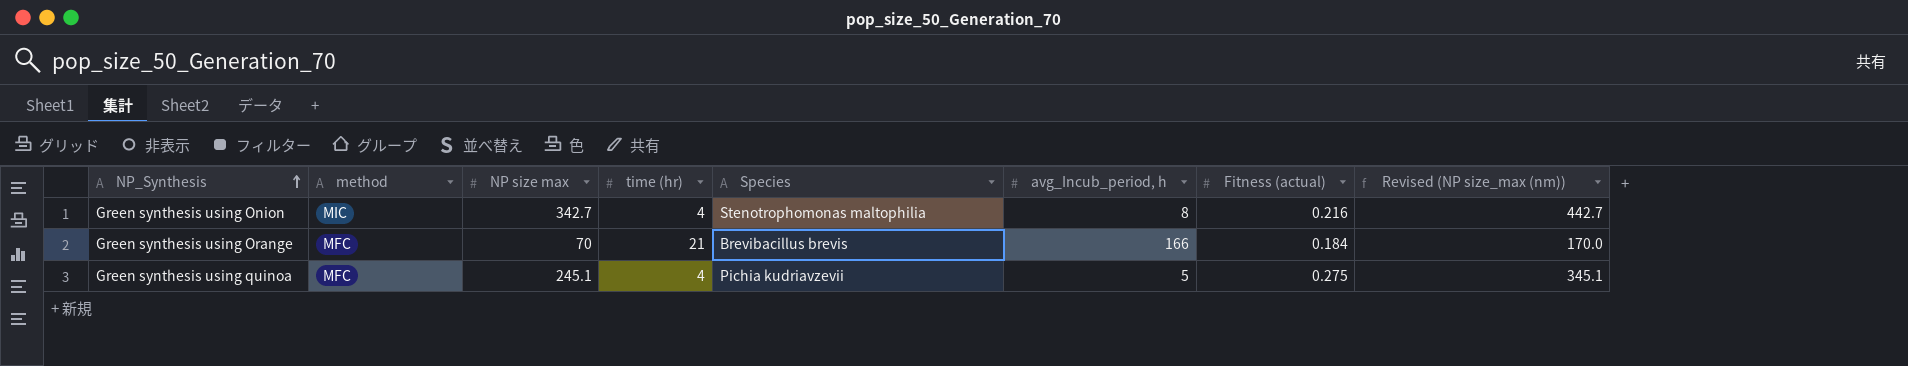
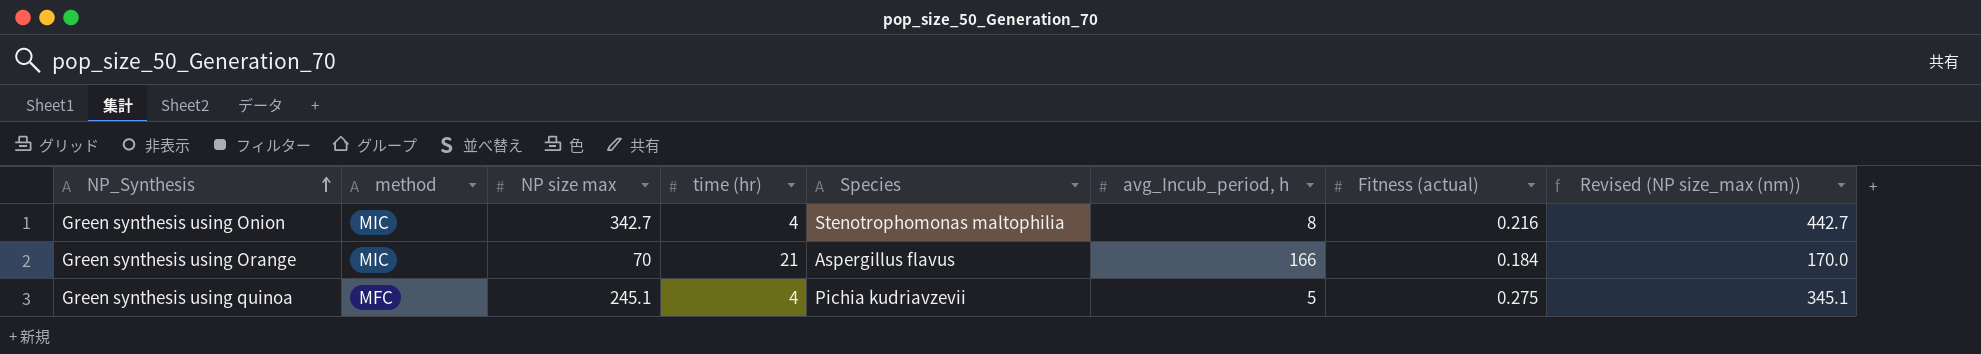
Green synthesis using Orange | method: MFC -> MIC
Green synthesis using Orange | Species: Brevibacillus brevis -> Aspergillus flavus

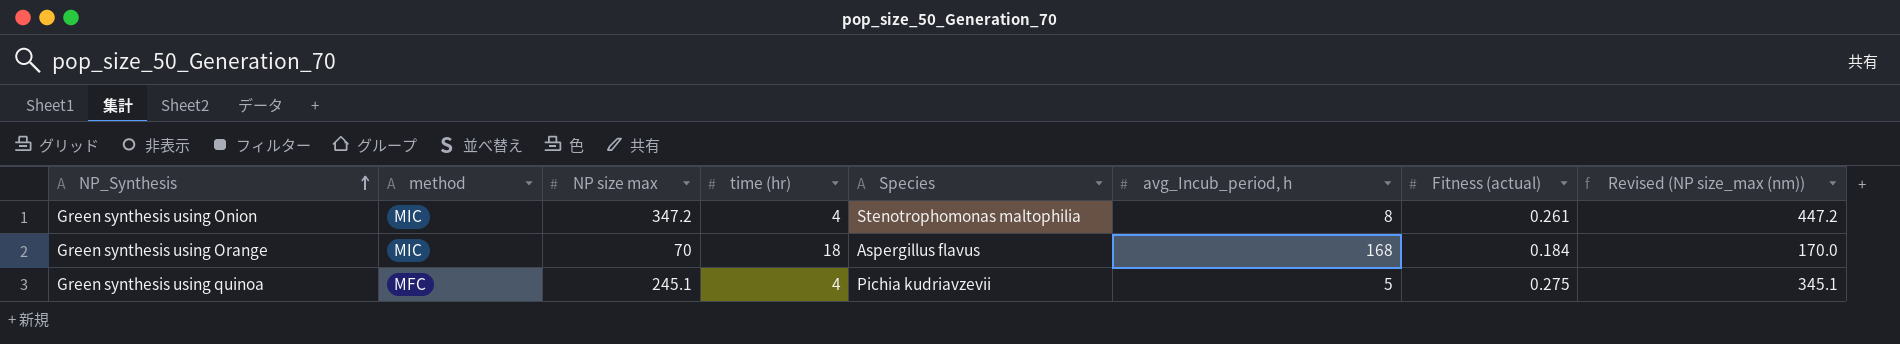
Green synthesis using Onion | NP size max: 342.7 -> 347.2
Green synthesis using Onion | Fitness (actual): 0.216 -> 0.261
Green synthesis using Onion | Revised (NP size_max (nm)): 442.7 -> 447.2
Green synthesis using Orange | time (hr): 21 -> 18
Green synthesis using Orange | avg_Incub_period, h: 166 -> 168

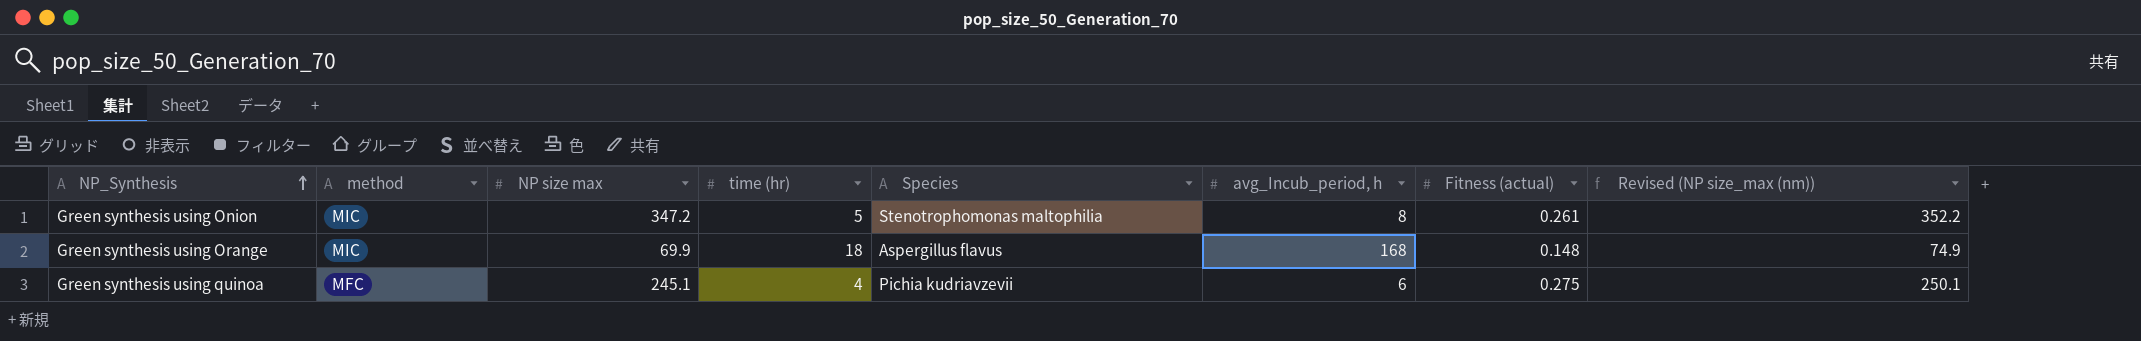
column Revised (NP size_max (nm)) | formula: [NP size max] + 100 -> [NP size max] + 5
Green synthesis using Onion | time (hr): 4 -> 5
Green synthesis using Orange | NP size max: 70 -> 69.9
Green synthesis using Orange | Fitness (actual): 0.184 -> 0.148
Green synthesis using quinoa | avg_Incub_period, h: 5 -> 6

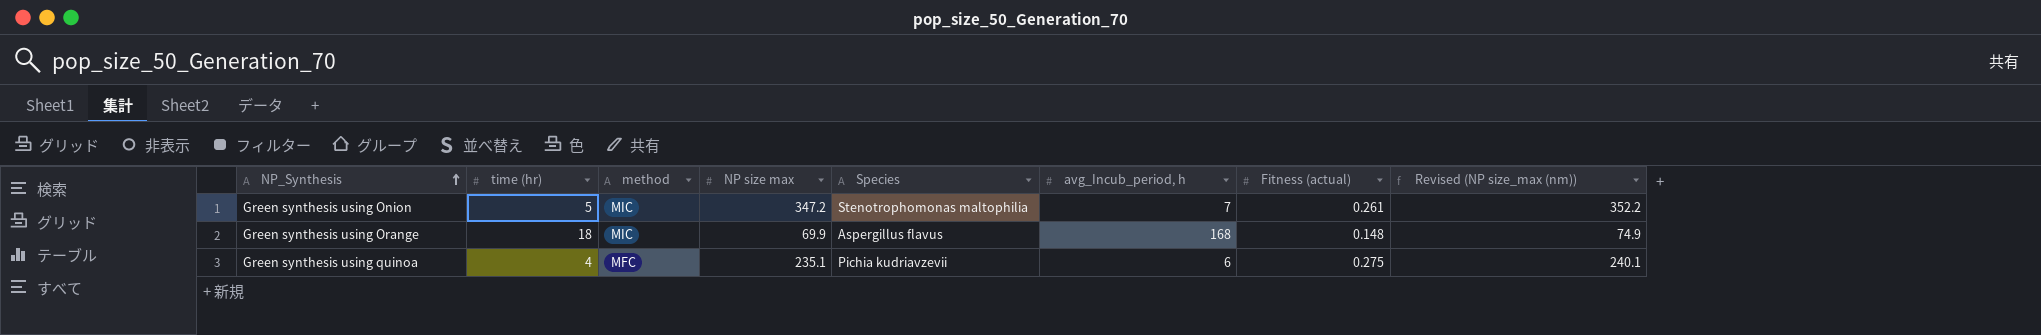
column time (hr) | position: 4 -> 2
Green synthesis using Onion | avg_Incub_period, h: 8 -> 7
Green synthesis using quinoa | NP size max: 245.1 -> 235.1
Green synthesis using quinoa | Revised (NP size_max (nm)): 250.1 -> 240.1

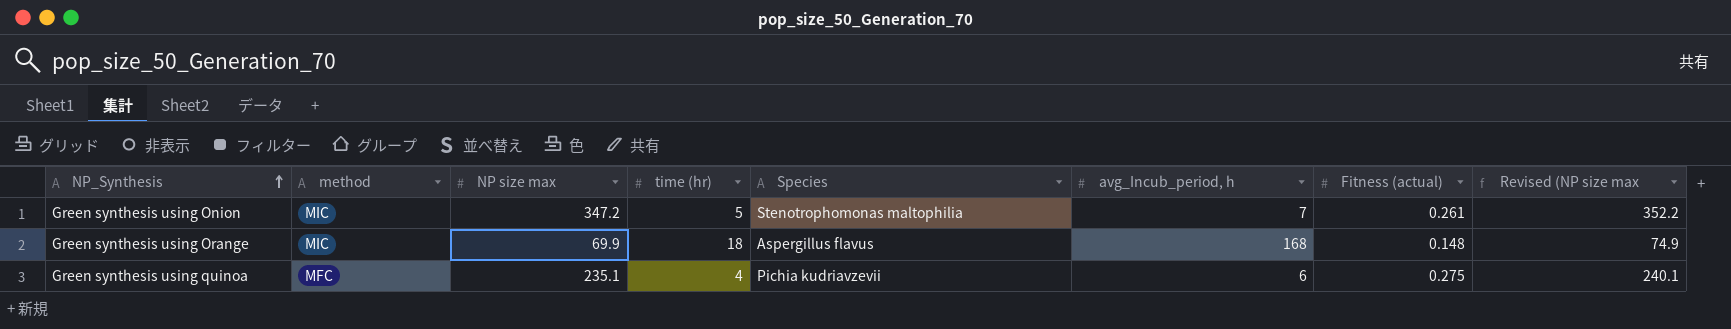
column time (hr) | position: 2 -> 4
column name: Revised (NP size_max (nm)) -> Revised (NP size max

